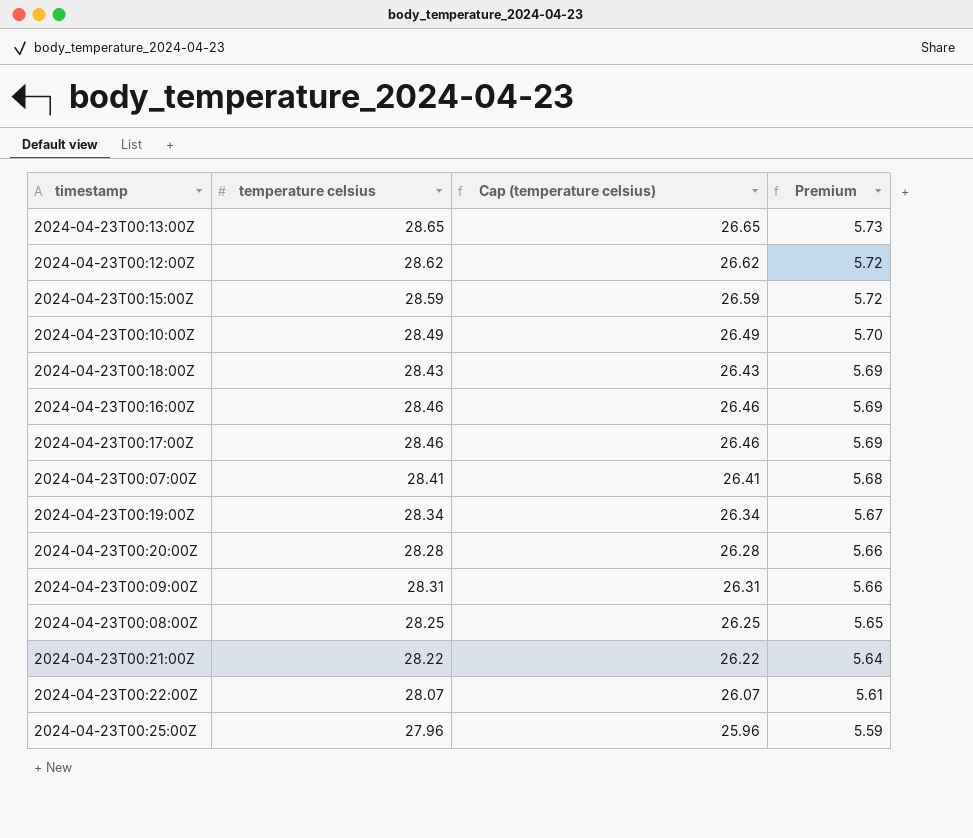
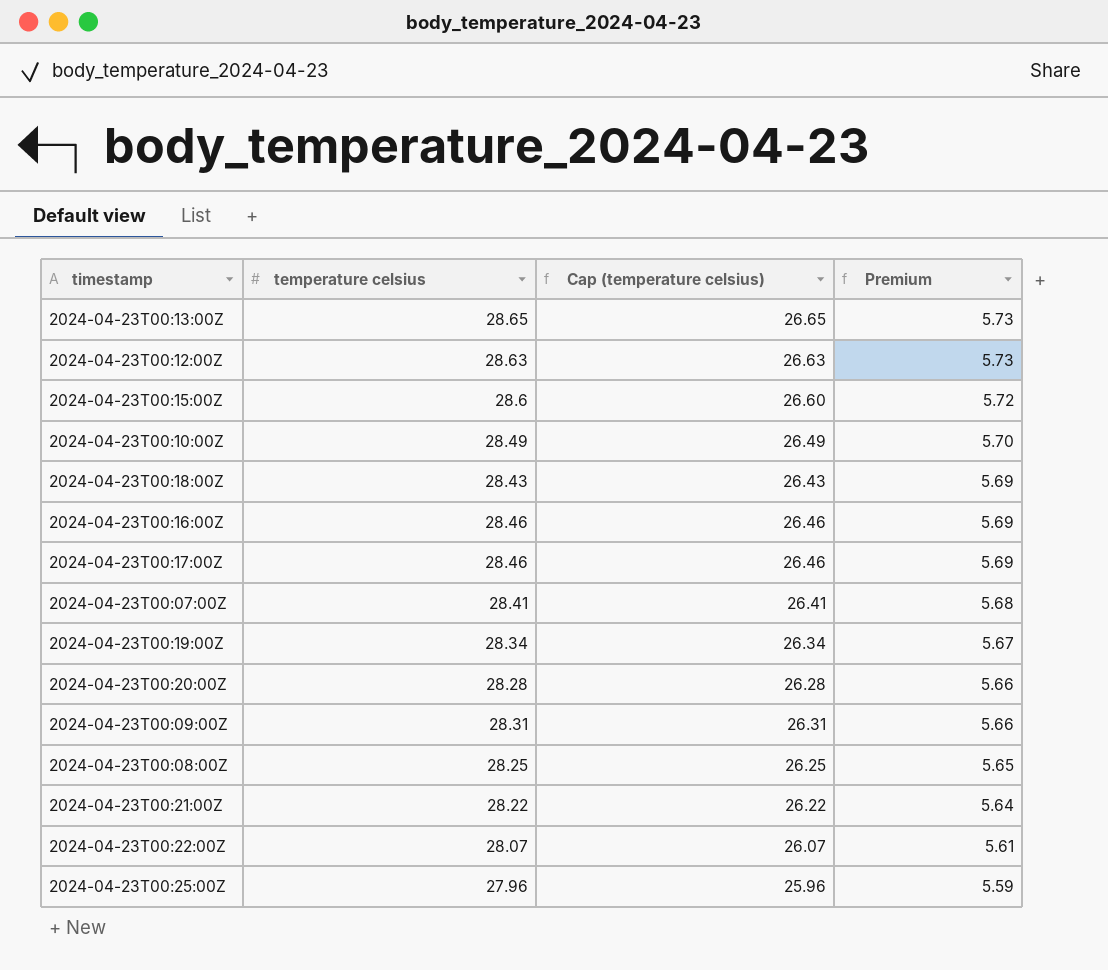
2024-04-23T00:12:00Z | temperature celsius: 28.62 -> 28.63
2024-04-23T00:12:00Z | Cap (temperature celsius): 26.62 -> 26.63
2024-04-23T00:12:00Z | Premium: 5.72 -> 5.73
2024-04-23T00:15:00Z | temperature celsius: 28.59 -> 28.6
2024-04-23T00:15:00Z | Cap (temperature celsius): 26.59 -> 26.60

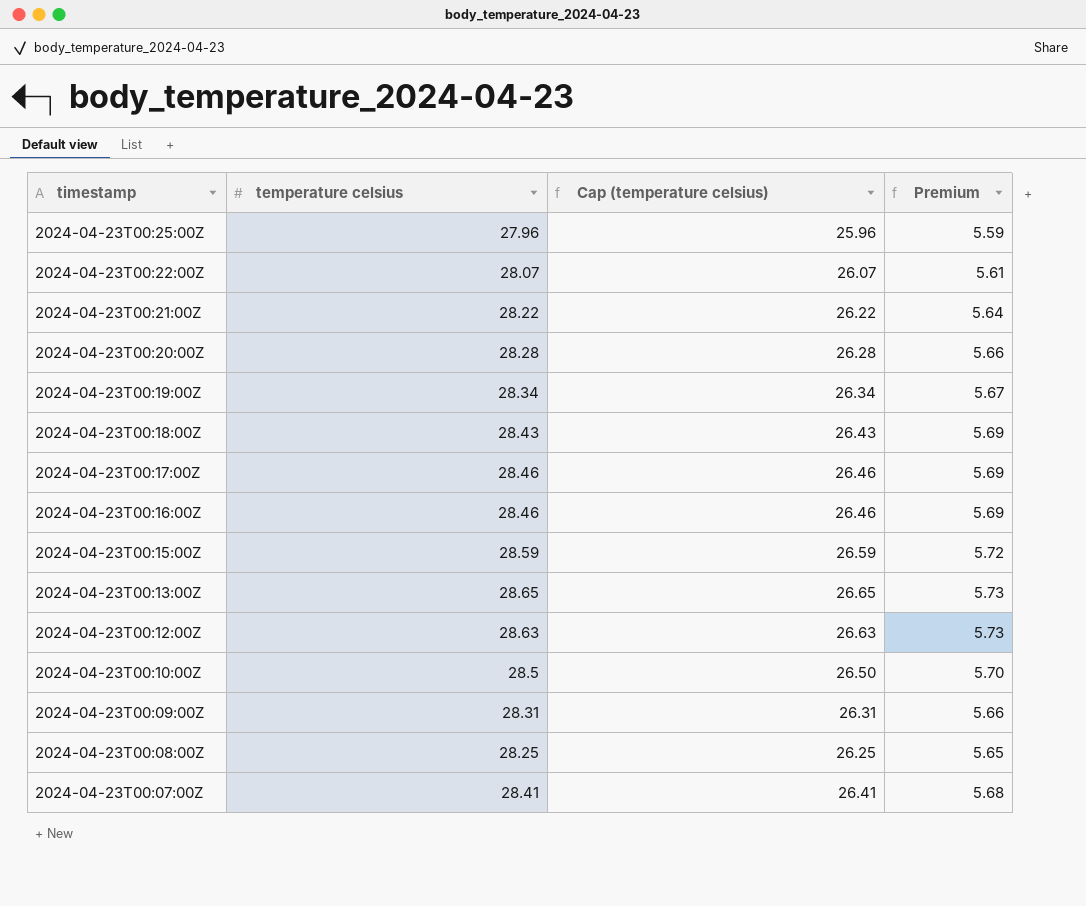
row order: Premium descending -> timestamp descending
2024-04-23T00:15:00Z | temperature celsius: 28.6 -> 28.59
2024-04-23T00:15:00Z | Cap (temperature celsius): 26.60 -> 26.59
2024-04-23T00:10:00Z | temperature celsius: 28.49 -> 28.5
2024-04-23T00:10:00Z | Cap (temperature celsius): 26.49 -> 26.50

